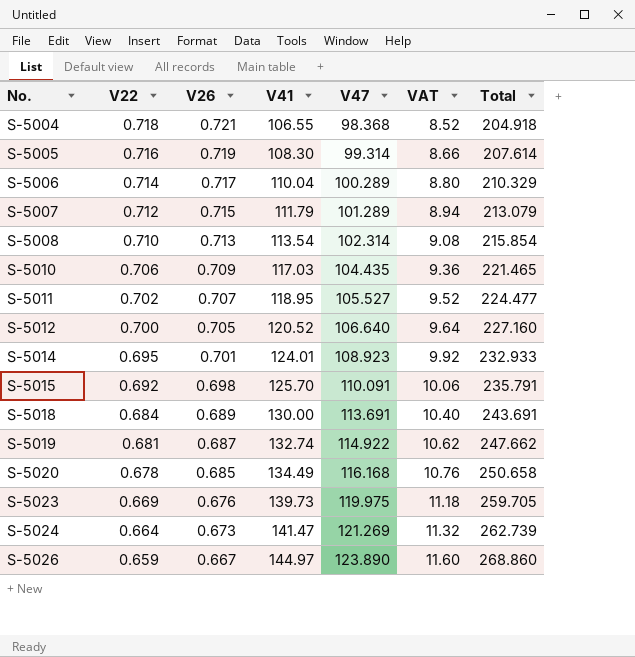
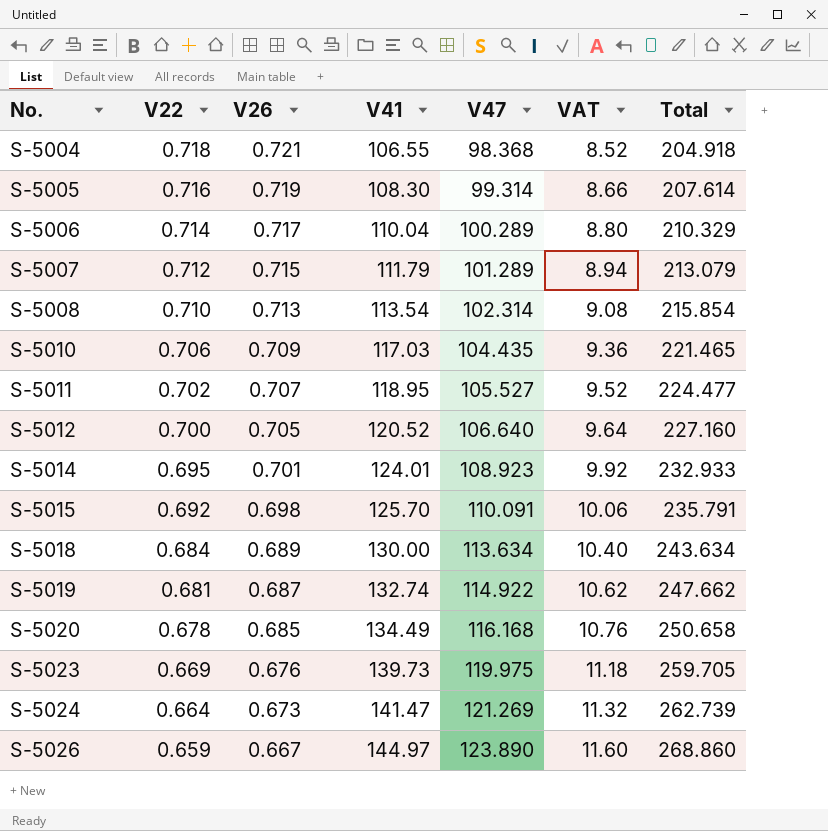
S-5018 | V47: 113.691 -> 113.634
S-5018 | Total: 243.691 -> 243.634

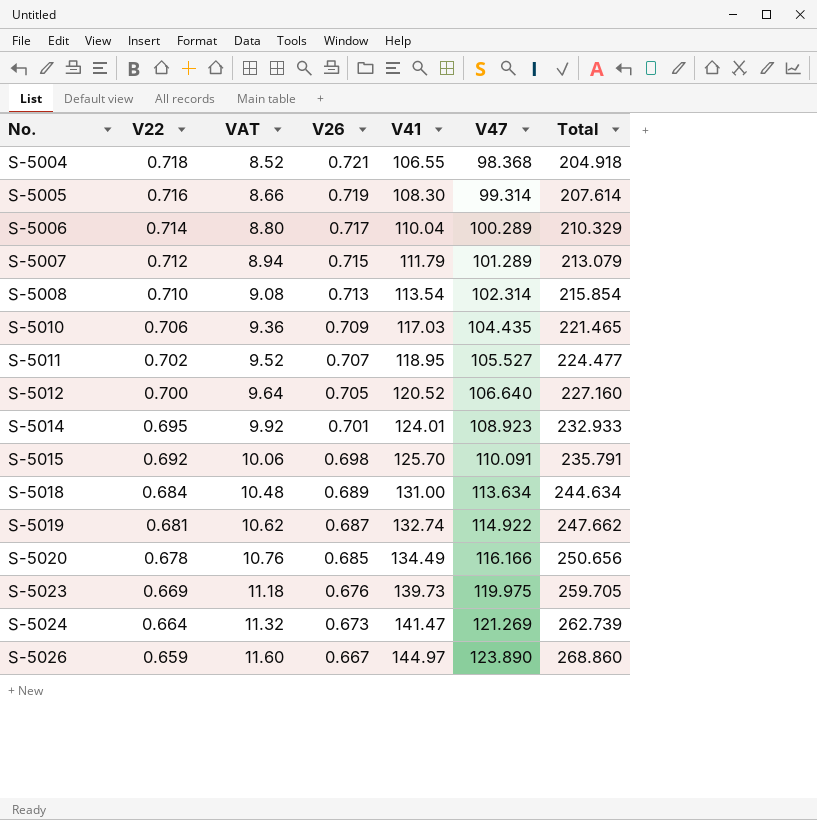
column VAT | position: 6 -> 3
S-5018 | VAT: 10.40 -> 10.48
S-5018 | V41: 130.00 -> 131.00
S-5018 | Total: 243.634 -> 244.634
S-5020 | V47: 116.168 -> 116.166
S-5020 | Total: 250.658 -> 250.656

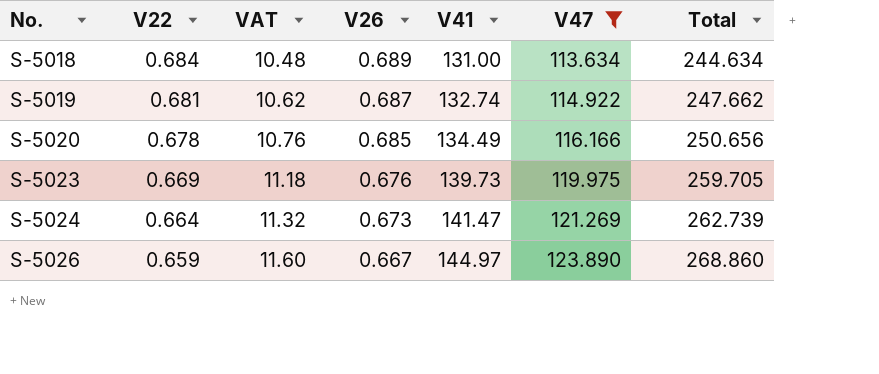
filter: none -> V47 >= 113.634

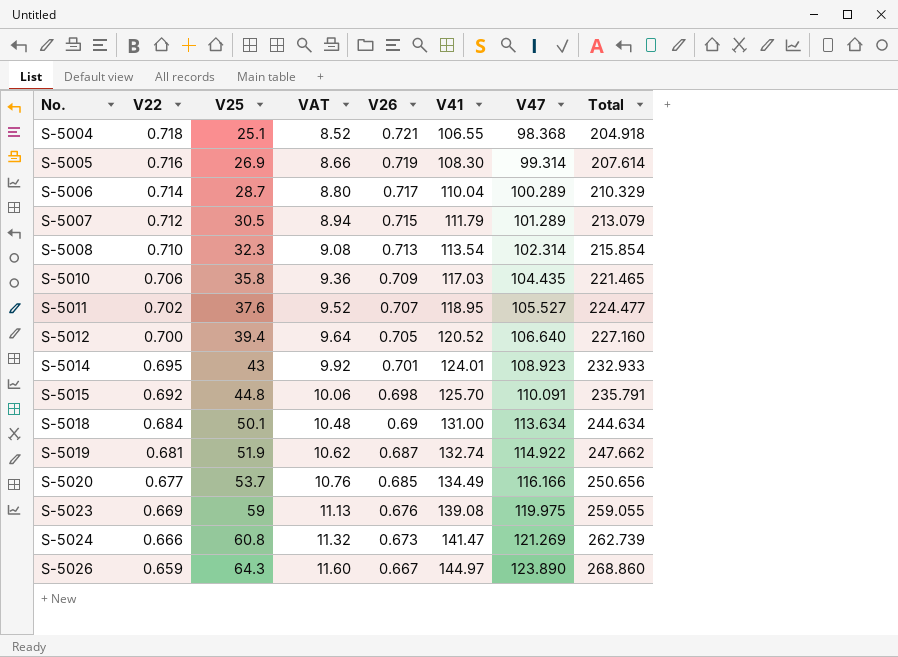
filter: V47 >= 113.634 -> none
column V25 | position: none -> 3
S-5018 | V26: 0.689 -> 0.69
S-5020 | V22: 0.678 -> 0.677
S-5023 | VAT: 11.18 -> 11.13
S-5023 | V41: 139.73 -> 139.08
S-5023 | Total: 259.705 -> 259.055
S-5024 | V22: 0.664 -> 0.666

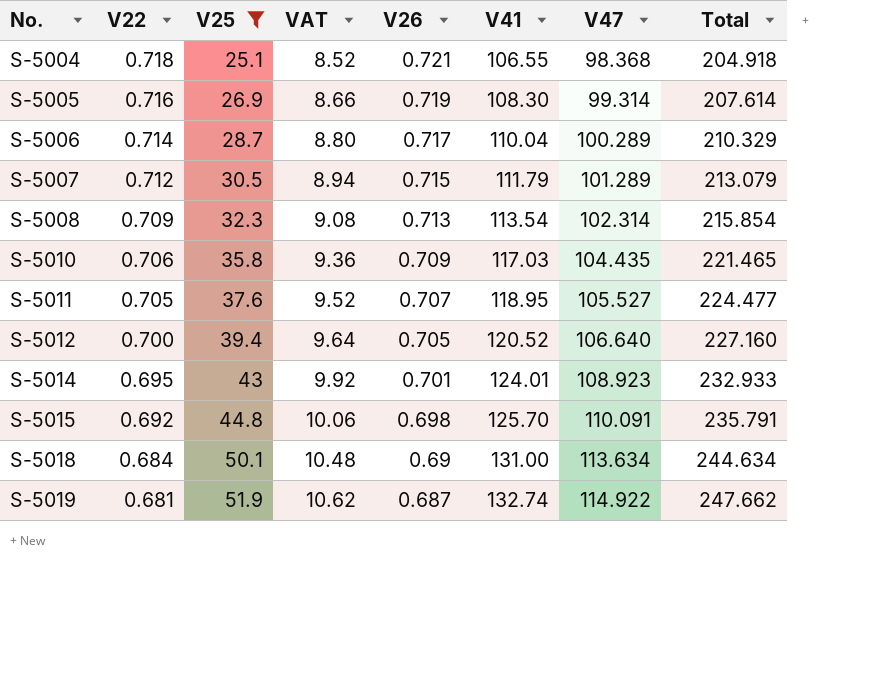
filter: none -> V25 <= 51.9
S-5008 | V22: 0.710 -> 0.709
S-5011 | V22: 0.702 -> 0.705

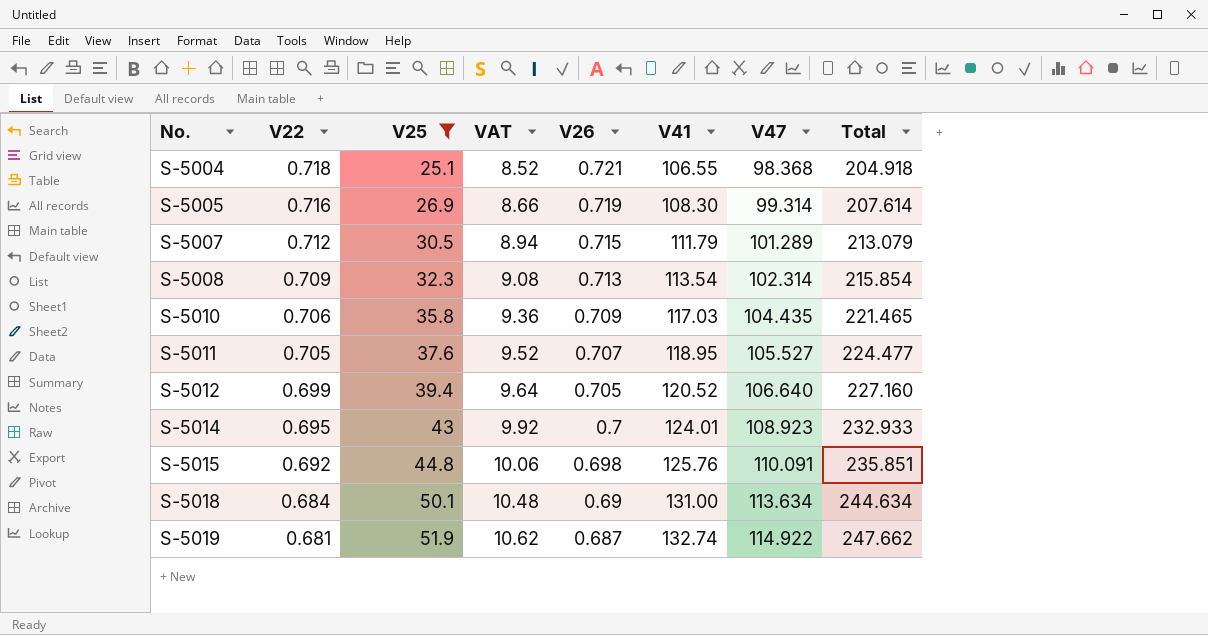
row S-5006: 0.714 | 28.7 | 8.80 | 0.717 | 110.04 | 100.289 | 210.329 -> none
S-5012 | V22: 0.700 -> 0.699
S-5014 | V26: 0.701 -> 0.7
S-5015 | V41: 125.70 -> 125.76
S-5015 | Total: 235.791 -> 235.851

